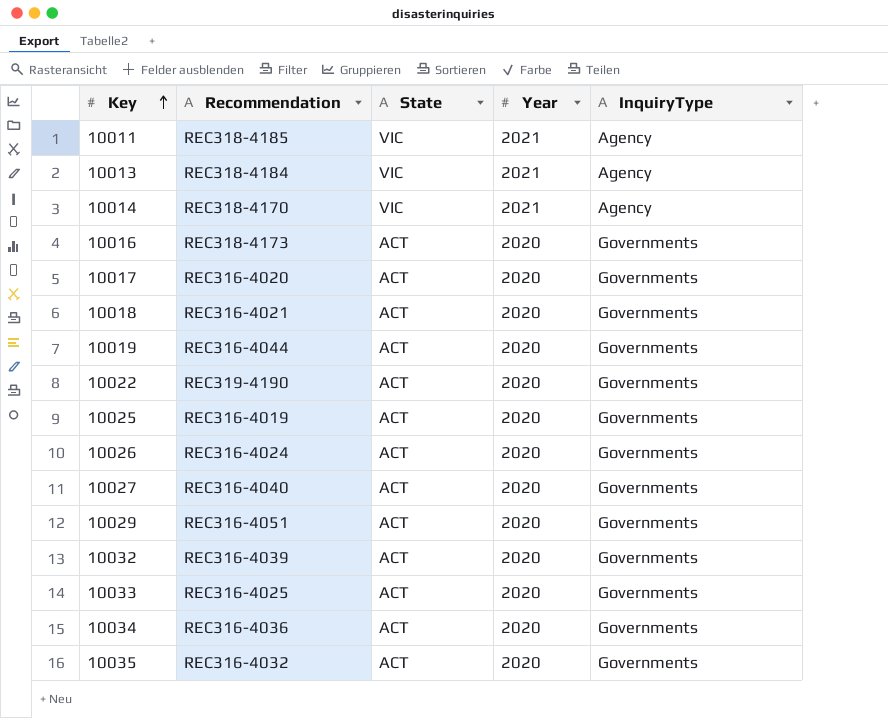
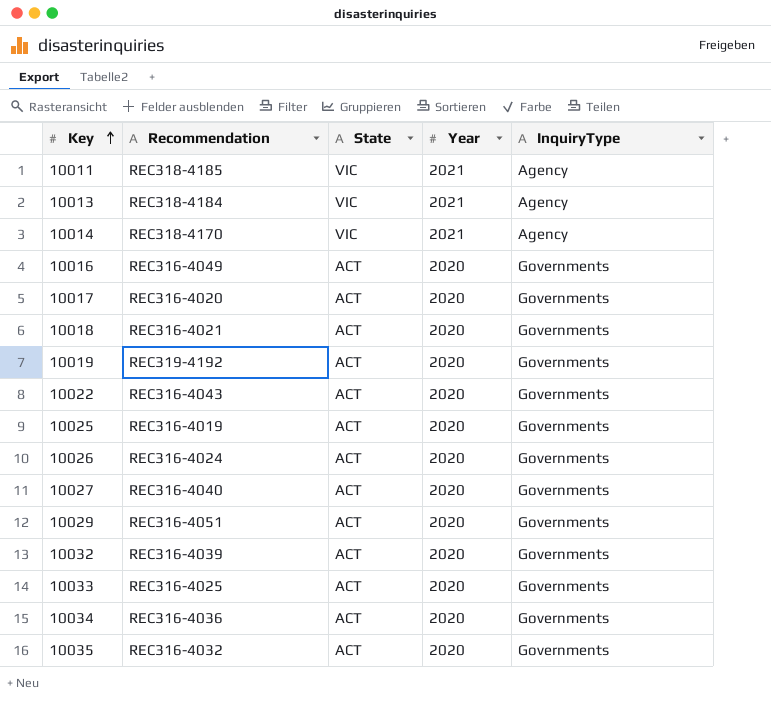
10016 | Recommendation: REC318-4173 -> REC316-4049
10019 | Recommendation: REC316-4044 -> REC319-4192
10022 | Recommendation: REC319-4190 -> REC316-4043

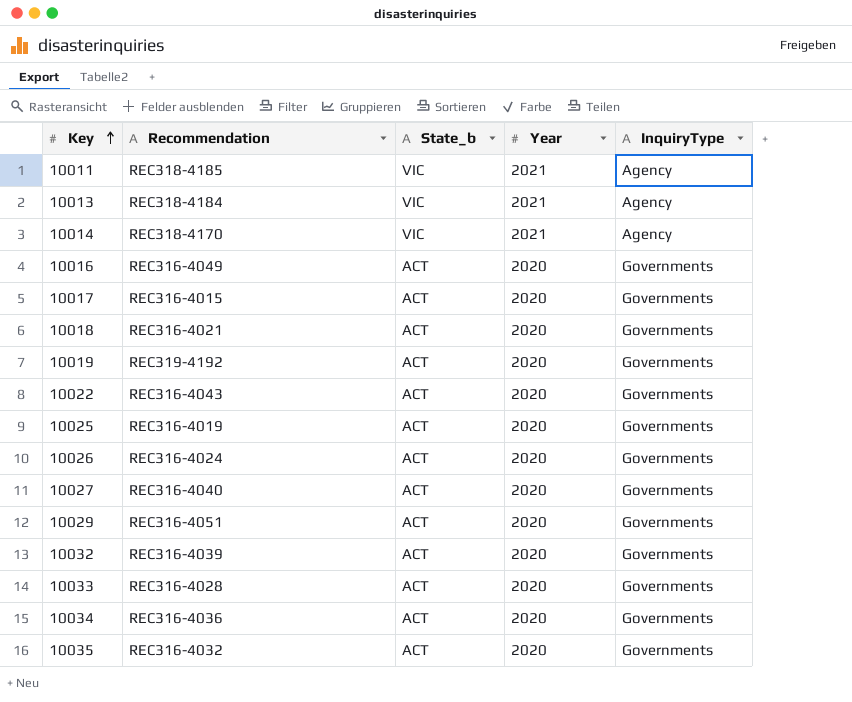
column name: State -> State_b
10017 | Recommendation: REC316-4020 -> REC316-4015
10033 | Recommendation: REC316-4025 -> REC316-4028

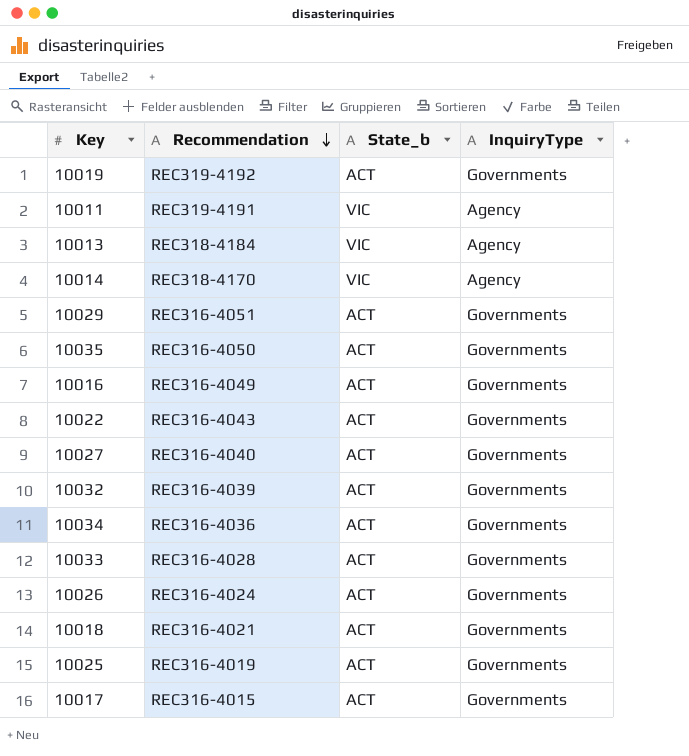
row order: Key ascending -> Recommendation descending
column Year | position: 4 -> none
10011 | Recommendation: REC318-4185 -> REC319-4191
10035 | Recommendation: REC316-4032 -> REC316-4050

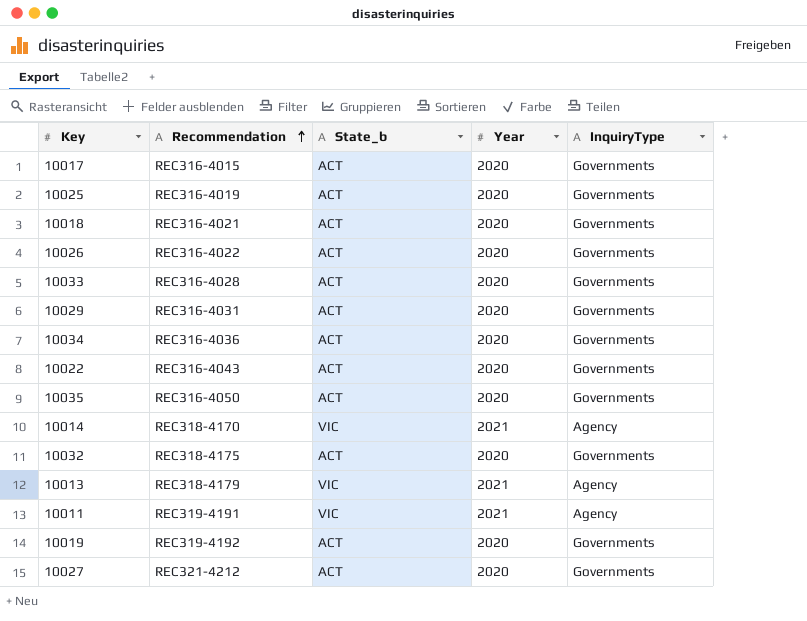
row order: Recommendation descending -> Recommendation ascending
column Year | position: none -> 4
row 10016: REC316-4049 | ACT | Governments -> none
10026 | Recommendation: REC316-4024 -> REC316-4022
10029 | Recommendation: REC316-4051 -> REC316-4031
10032 | Recommendation: REC316-4039 -> REC318-4175
10013 | Recommendation: REC318-4184 -> REC318-4179
10027 | Recommendation: REC316-4040 -> REC321-4212

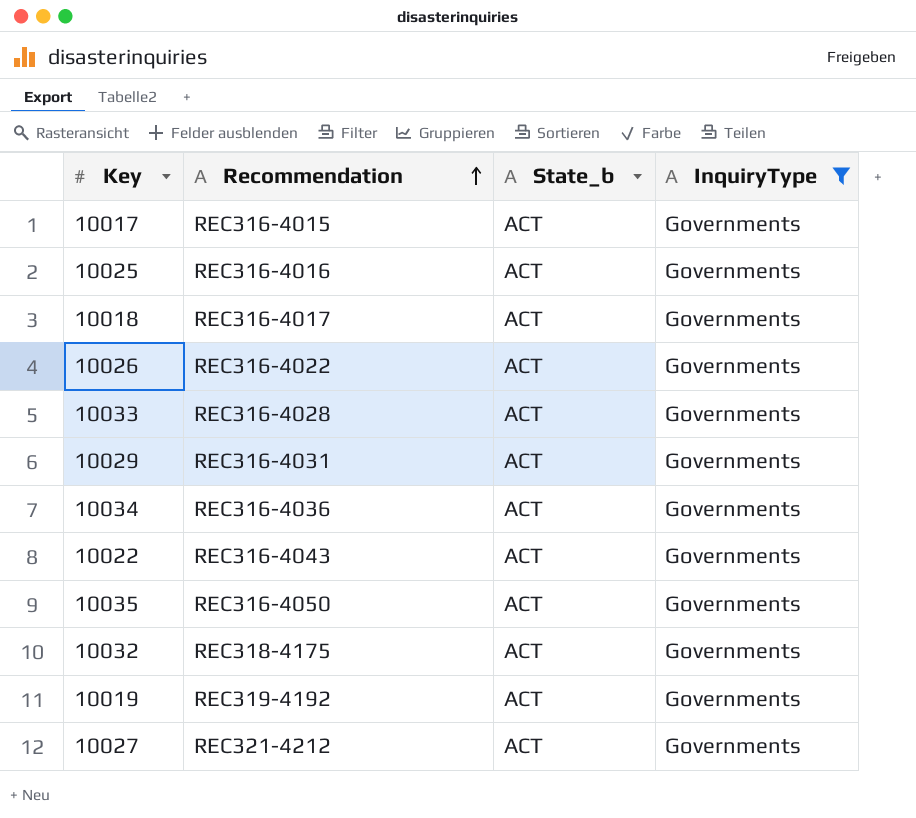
filter: none -> InquiryType = Governments
column Year | position: 4 -> none
10025 | Recommendation: REC316-4019 -> REC316-4016
10018 | Recommendation: REC316-4021 -> REC316-4017

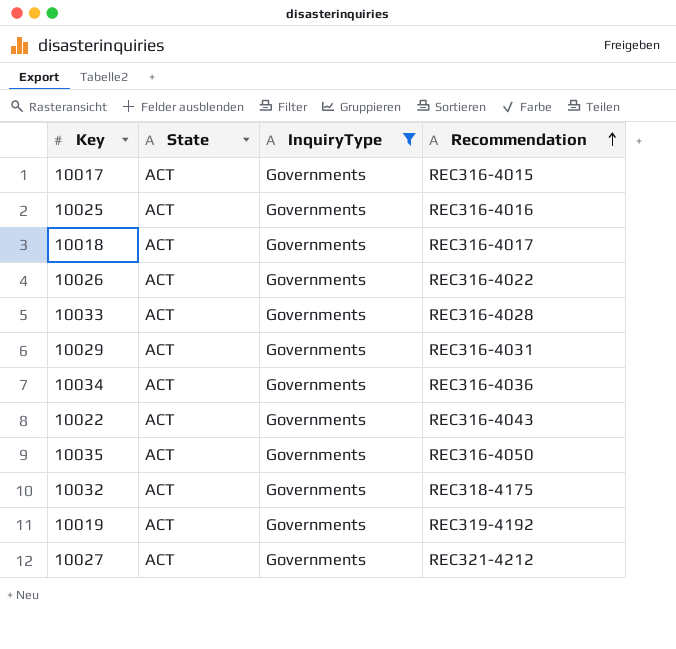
column name: State_b -> State
column Recommendation | position: 2 -> 4

